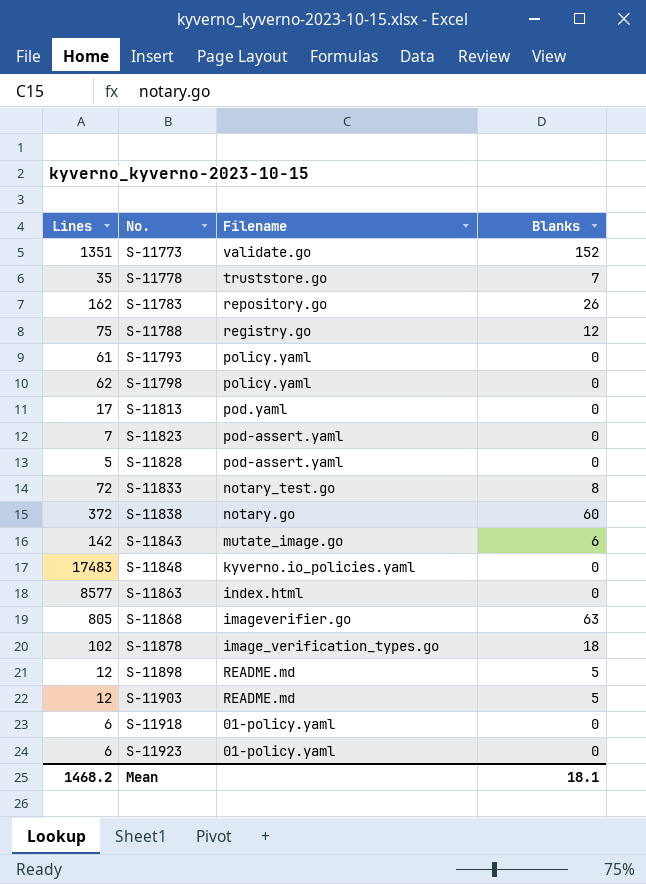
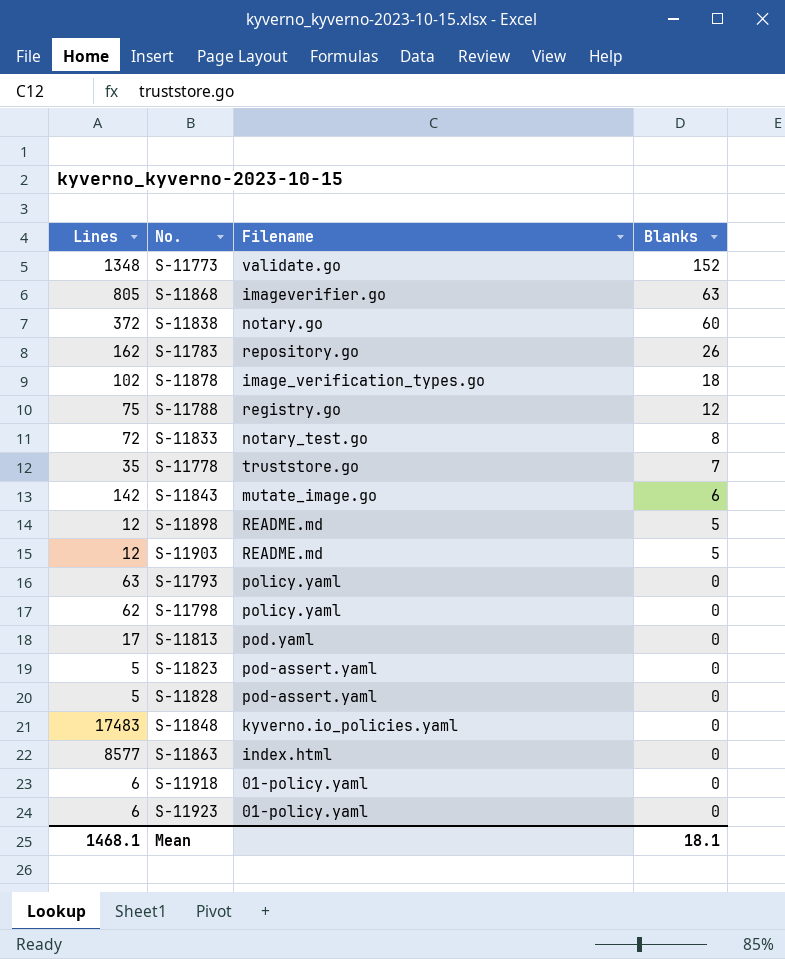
row order: No. ascending -> Blanks descending
S-11773 | Lines: 1351 -> 1348
S-11793 | Lines: 61 -> 63
S-11823 | Lines: 7 -> 5
Mean | Lines: 1468.2 -> 1468.1

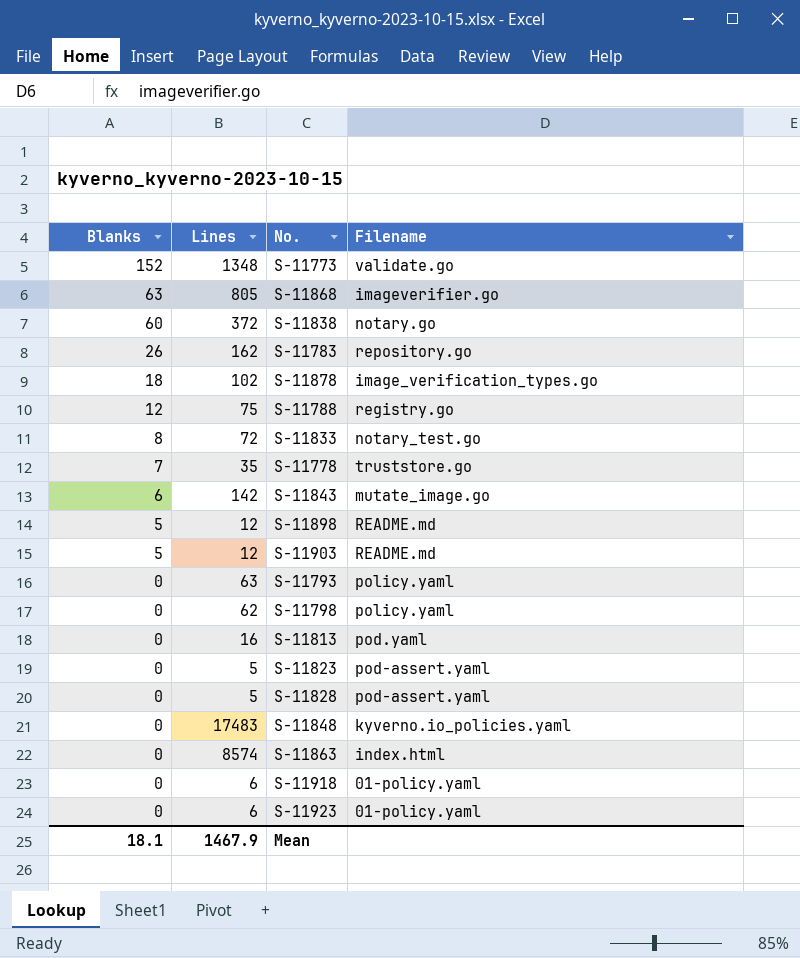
column Blanks | position: 4 -> 1
S-11813 | Lines: 17 -> 16
S-11863 | Lines: 8577 -> 8574
Mean | Lines: 1468.1 -> 1467.9

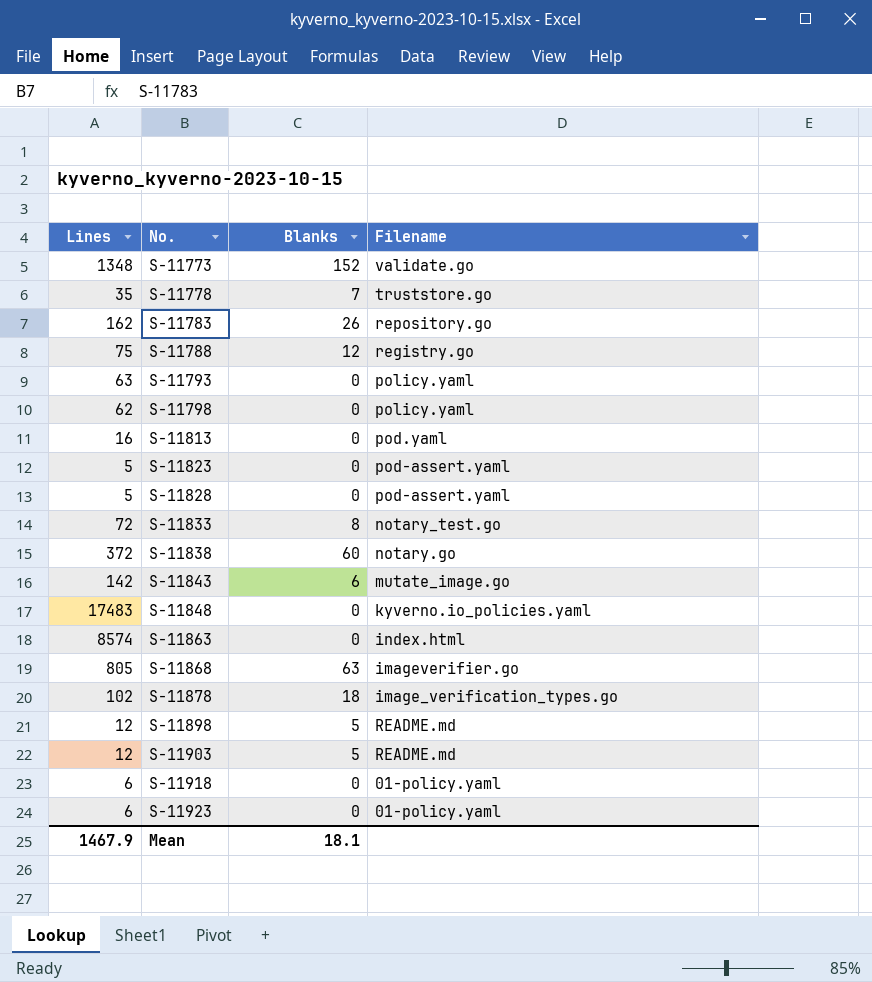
row order: Blanks descending -> No. ascending
column Blanks | position: 1 -> 3

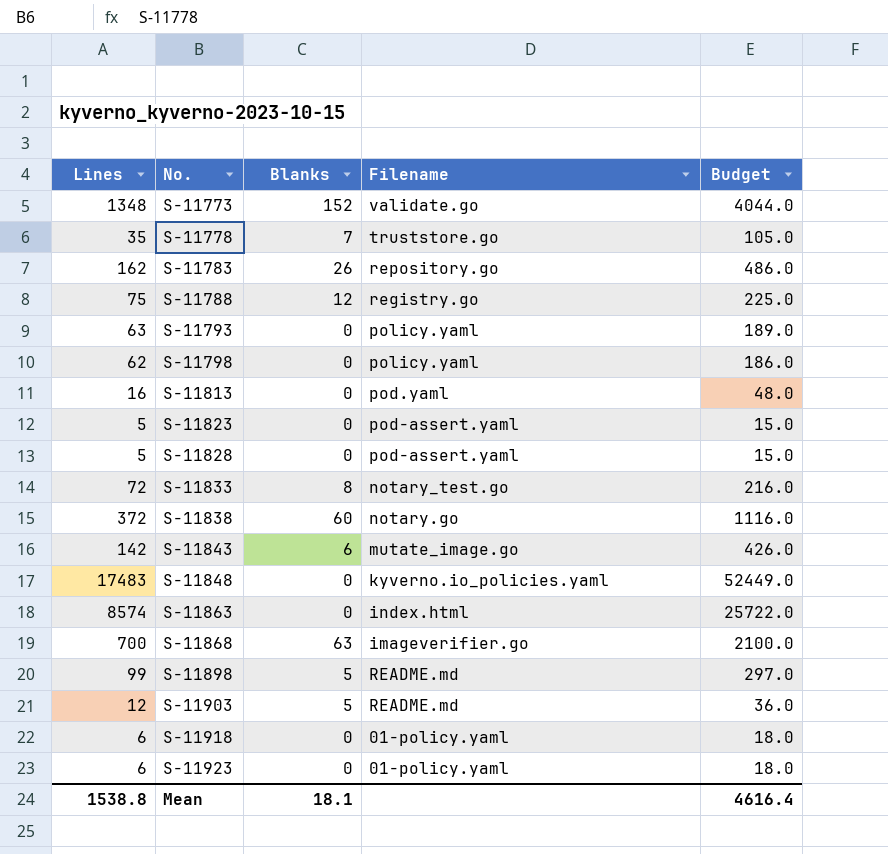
column Budget | formula: none -> [Lines] * 3
row S-11878: 102 | 18 | image_verification_types.go -> none
S-11868 | Lines: 805 -> 700
S-11898 | Lines: 12 -> 99
Mean | Lines: 1467.9 -> 1538.8

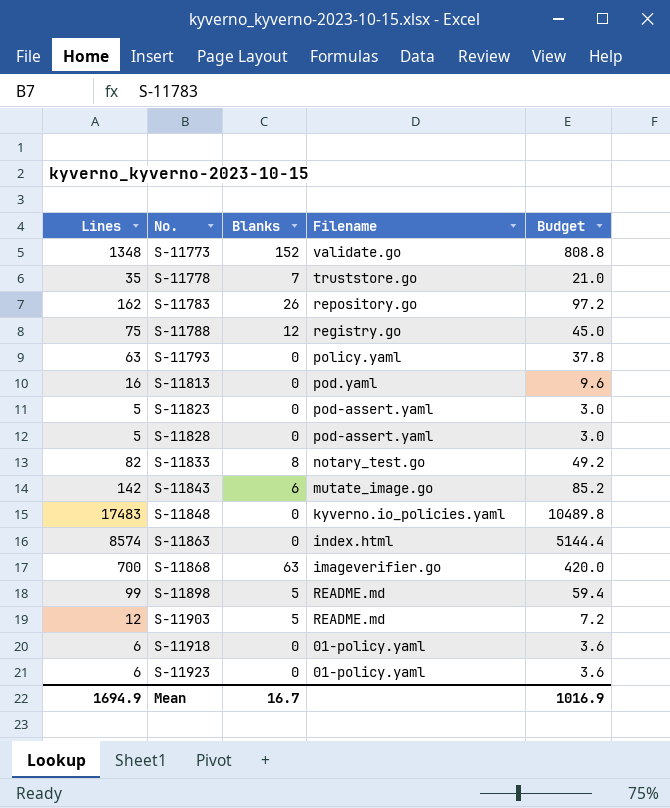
column Budget | formula: [Lines] * 3 -> [Lines] * 0.6
row S-11798: 62 | 0 | policy.yaml | 186.0 -> none
row S-11838: 372 | 60 | notary.go | 1116.0 -> none
S-11833 | Lines: 72 -> 82
Mean | Lines: 1538.8 -> 1694.9
Mean | Blanks: 18.1 -> 16.7
Mean | Budget: 4616.4 -> 1016.9

